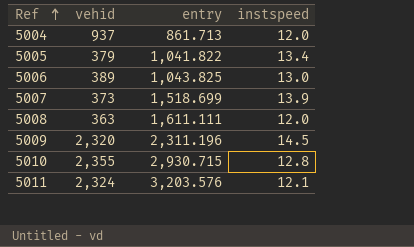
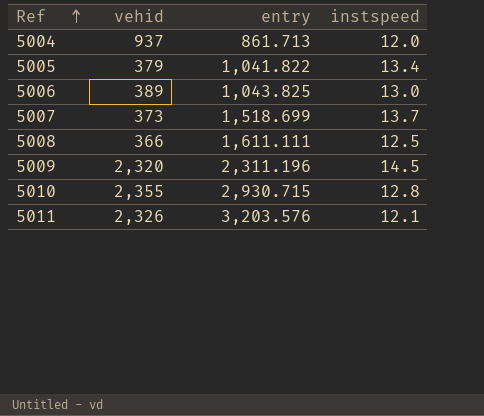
5007 | instspeed: 13.9 -> 13.7
5008 | vehid: 363 -> 366
5008 | instspeed: 12.0 -> 12.5
5011 | vehid: 2,324 -> 2,326

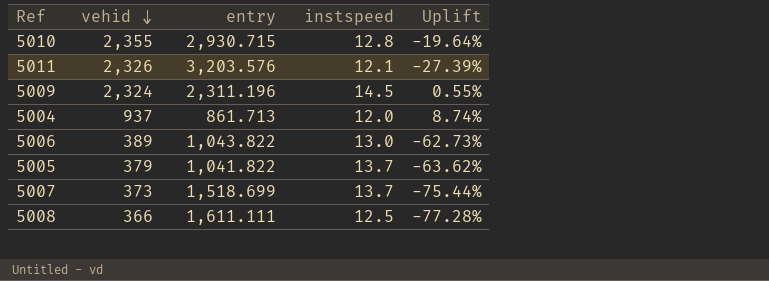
row order: Ref ascending -> vehid descending
column Uplift | formula: none -> ([vehid] - [entry]) / [entry]
5009 | vehid: 2,320 -> 2,324
5006 | entry: 1,043.825 -> 1,043.822
5005 | instspeed: 13.4 -> 13.7

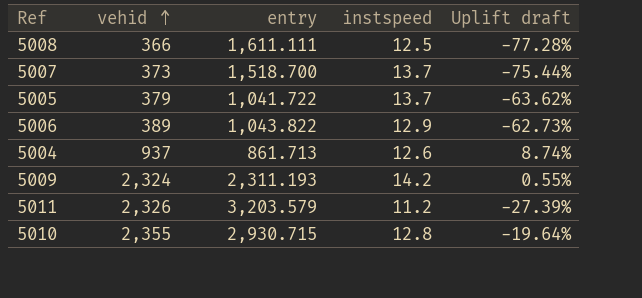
row order: vehid descending -> vehid ascending
column name: Uplift -> Uplift draft
5007 | entry: 1,518.699 -> 1,518.700
5005 | entry: 1,041.822 -> 1,041.722
5006 | instspeed: 13.0 -> 12.9
5004 | instspeed: 12.0 -> 12.6
5009 | entry: 2,311.196 -> 2,311.193
5009 | instspeed: 14.5 -> 14.2
5011 | entry: 3,203.576 -> 3,203.579
5011 | instspeed: 12.1 -> 11.2

